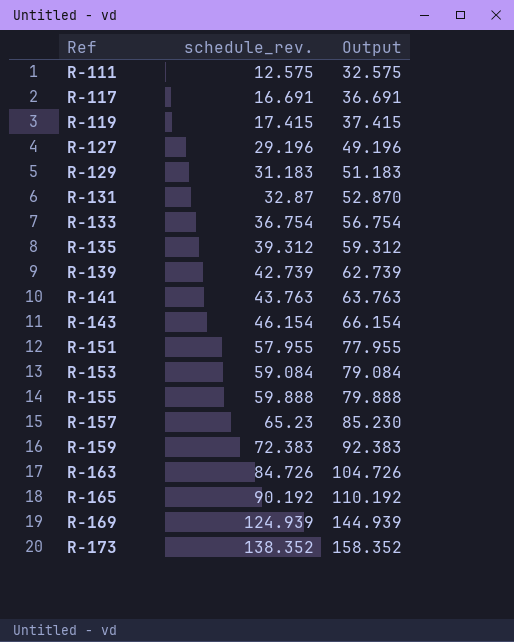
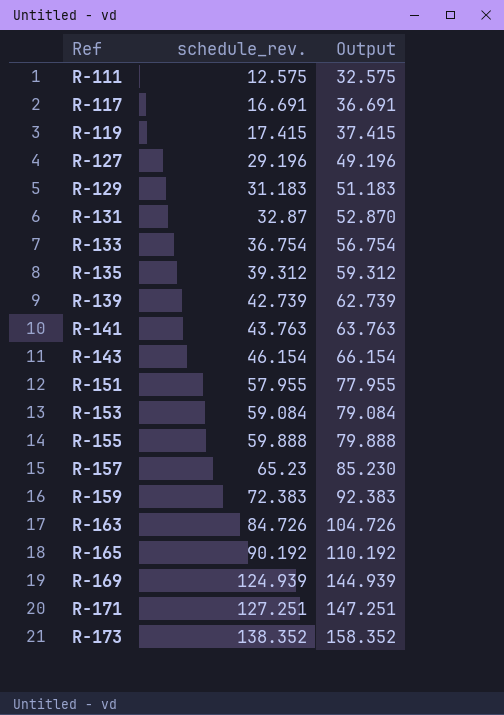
row R-171: none -> 127.251 | 147.251

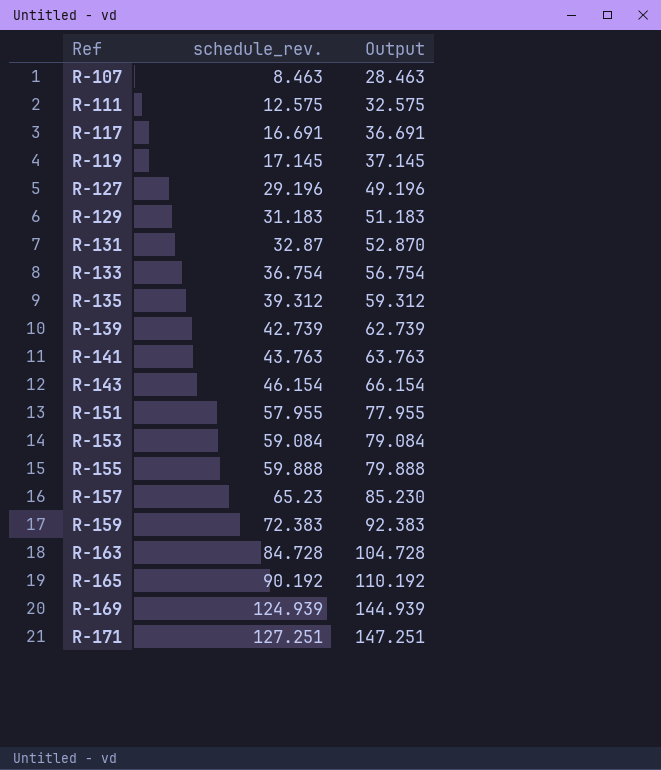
row R-173: 138.352 | 158.352 -> none
row R-107: none -> 8.463 | 28.463
R-119 | schedule_rev.: 17.415 -> 17.145
R-119 | Output: 37.415 -> 37.145
R-163 | schedule_rev.: 84.726 -> 84.728
R-163 | Output: 104.726 -> 104.728

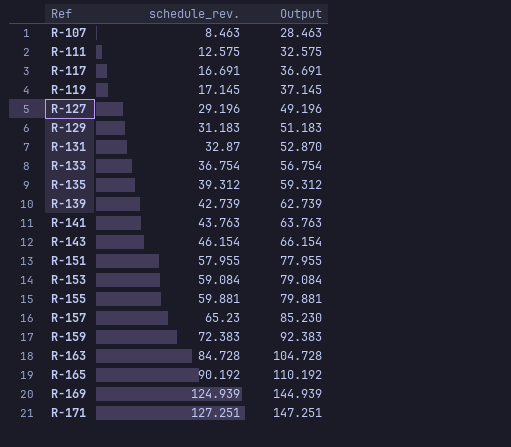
R-155 | schedule_rev.: 59.888 -> 59.881
R-155 | Output: 79.888 -> 79.881

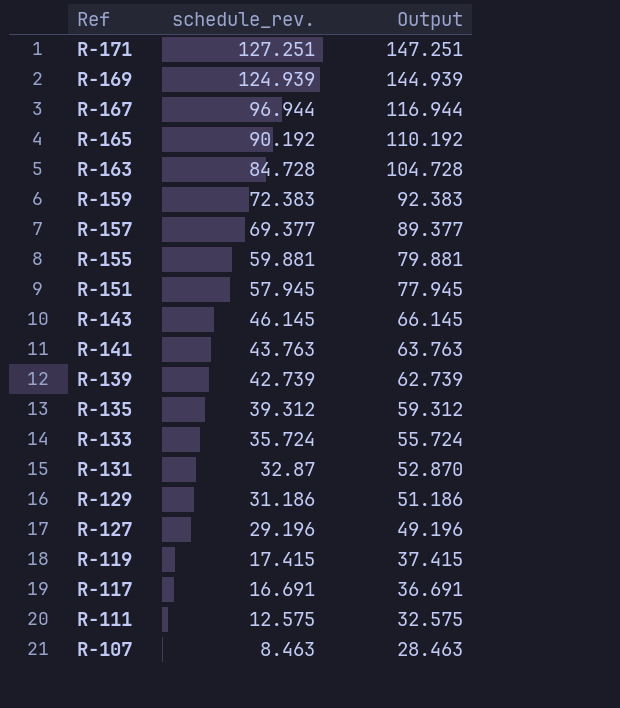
row order: Ref ascending -> Ref descending
row R-153: 59.084 | 79.084 -> none
row R-167: none -> 96.944 | 116.944
R-157 | schedule_rev.: 65.23 -> 69.377
R-157 | Output: 85.230 -> 89.377
R-151 | schedule_rev.: 57.955 -> 57.945
R-151 | Output: 77.955 -> 77.945
R-143 | schedule_rev.: 46.154 -> 46.145
R-143 | Output: 66.154 -> 66.145
R-133 | schedule_rev.: 36.754 -> 35.724
R-133 | Output: 56.754 -> 55.724
R-129 | schedule_rev.: 31.183 -> 31.186
R-129 | Output: 51.183 -> 51.186
R-119 | schedule_rev.: 17.145 -> 17.415
R-119 | Output: 37.145 -> 37.415

